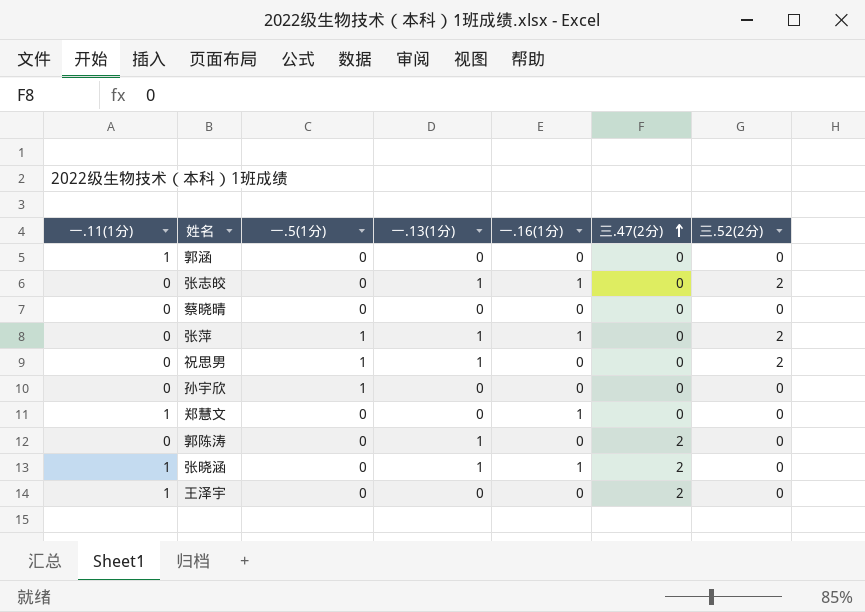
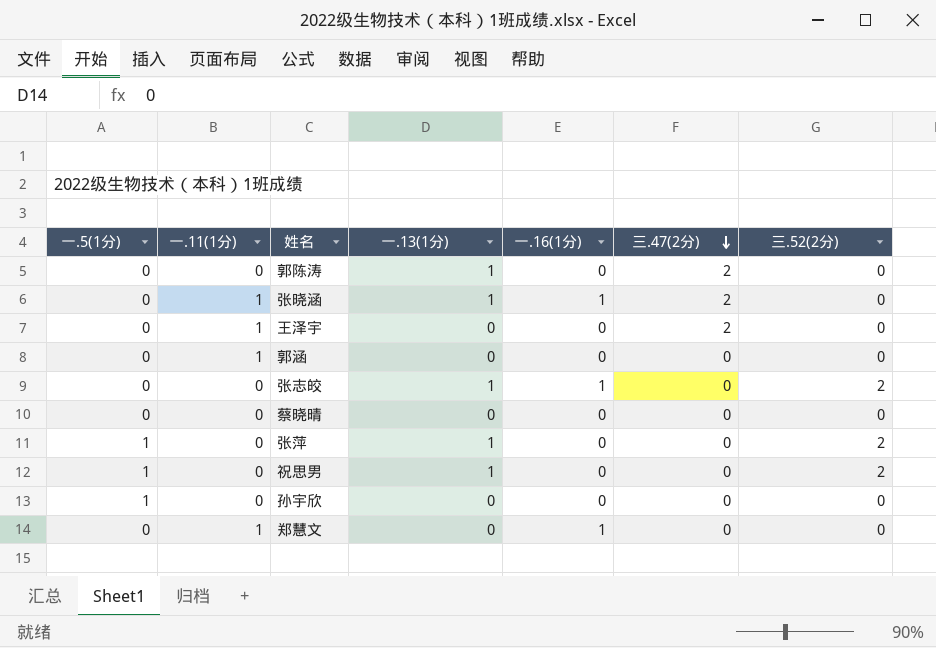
row order: 三.47(2分) ascending -> 三.47(2分) descending
column 一.5(1分) | position: 3 -> 1
张萍 | 一.16(1分): 1 -> 0

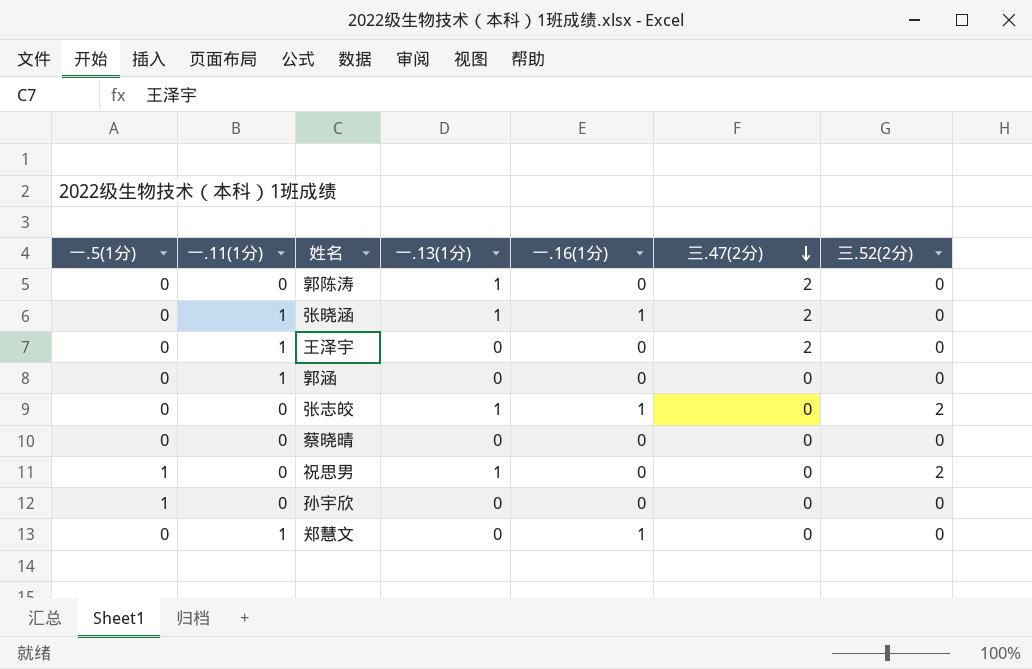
row 张萍: 1 | 0 | 1 | 0 | 0 | 2 -> none

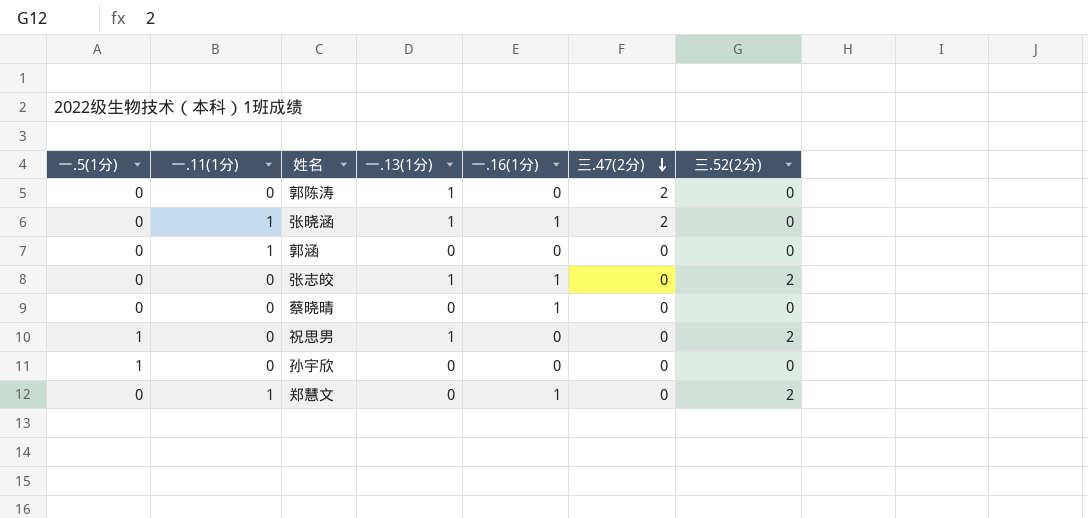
row 王泽宇: 0 | 1 | 0 | 0 | 2 | 0 -> none
蔡晓晴 | 一.16(1分): 0 -> 1
郑慧文 | 三.52(2分): 0 -> 2

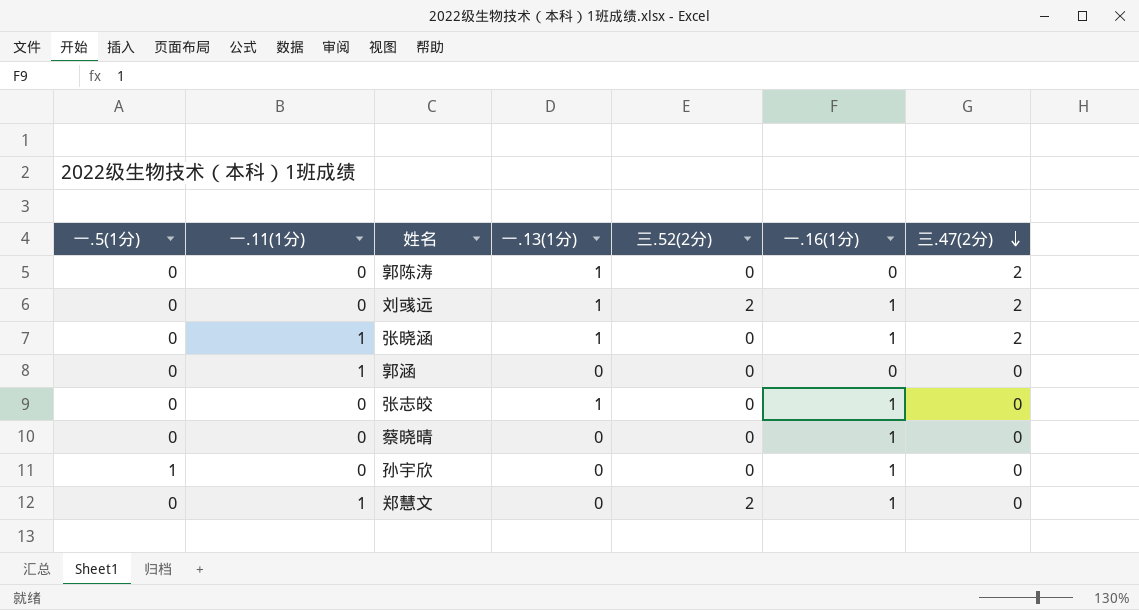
column 三.52(2分) | position: 7 -> 5
row 祝思男: 1 | 0 | 1 | 0 | 0 | 2 -> none
row 刘彧远: none -> 0 | 0 | 1 | 2 | 1 | 2
张志皎 | 三.52(2分): 2 -> 0
孙宇欣 | 一.16(1分): 0 -> 1

